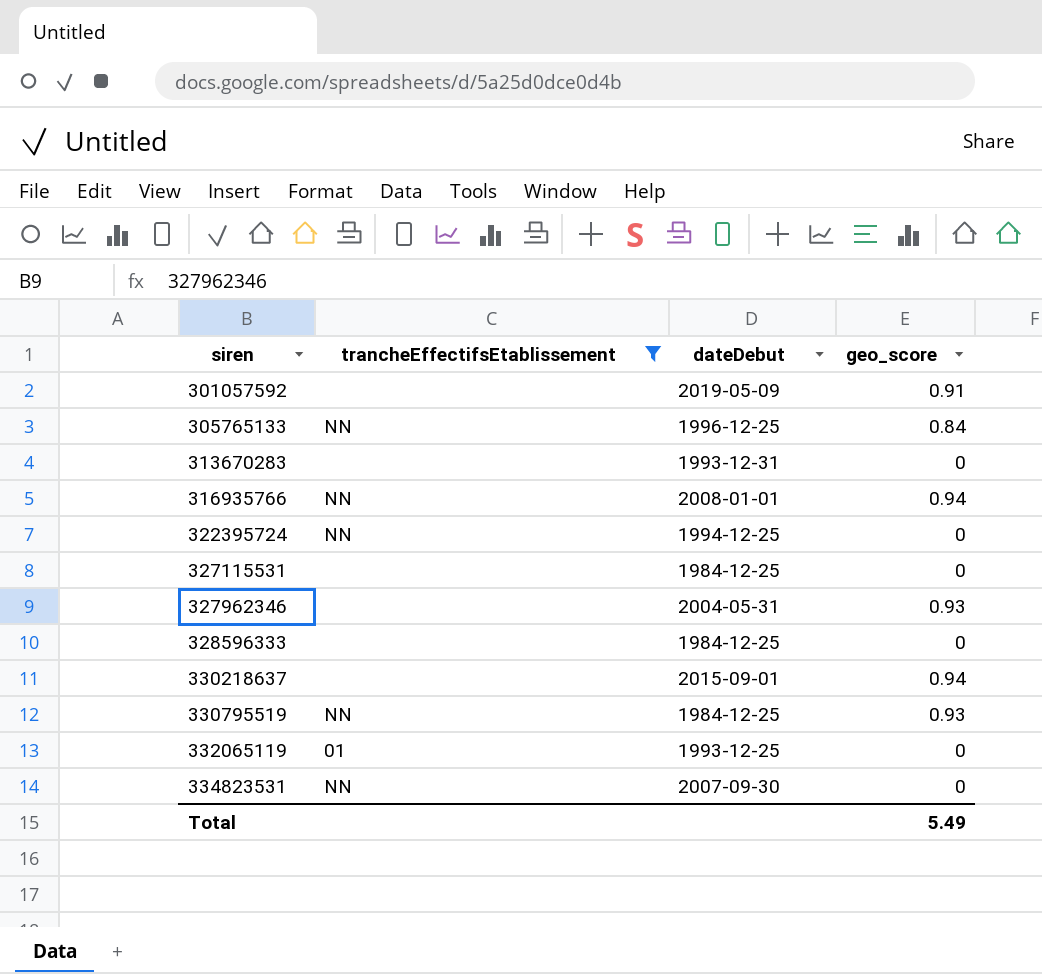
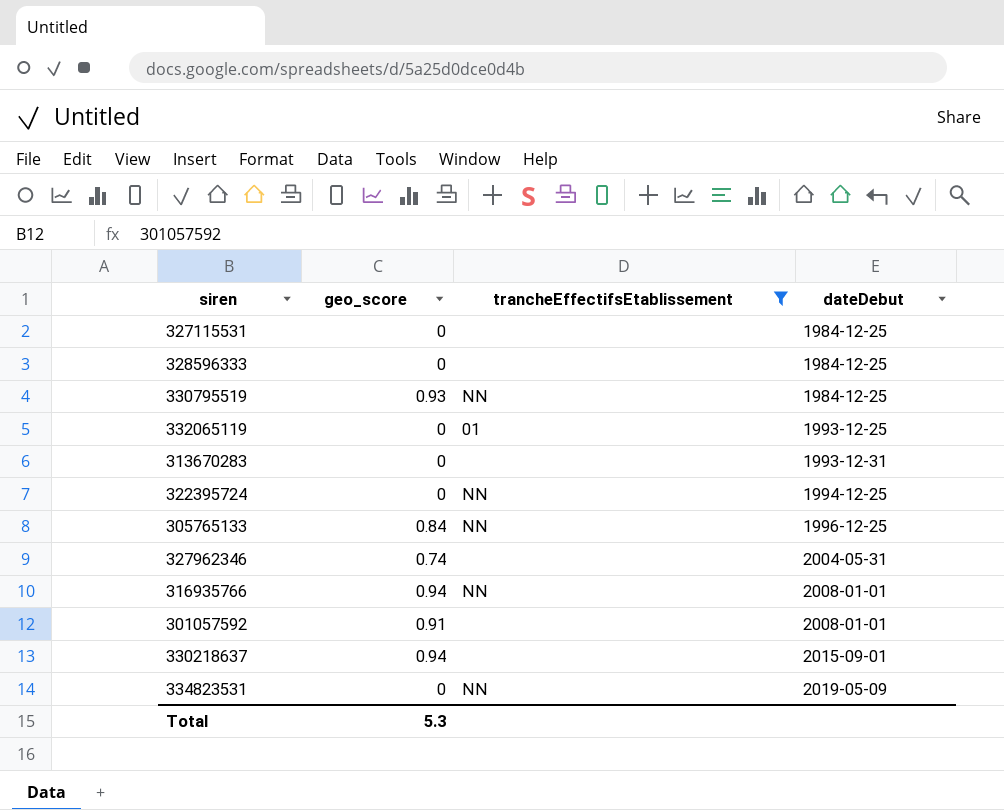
row order: siren ascending -> dateDebut ascending
column geo_score | position: 4 -> 2
327962346 | geo_score: 0.93 -> 0.74
301057592 | dateDebut: 2019-05-09 -> 2008-01-01
334823531 | dateDebut: 2007-09-30 -> 2019-05-09
Total | geo_score: 5.49 -> 5.3

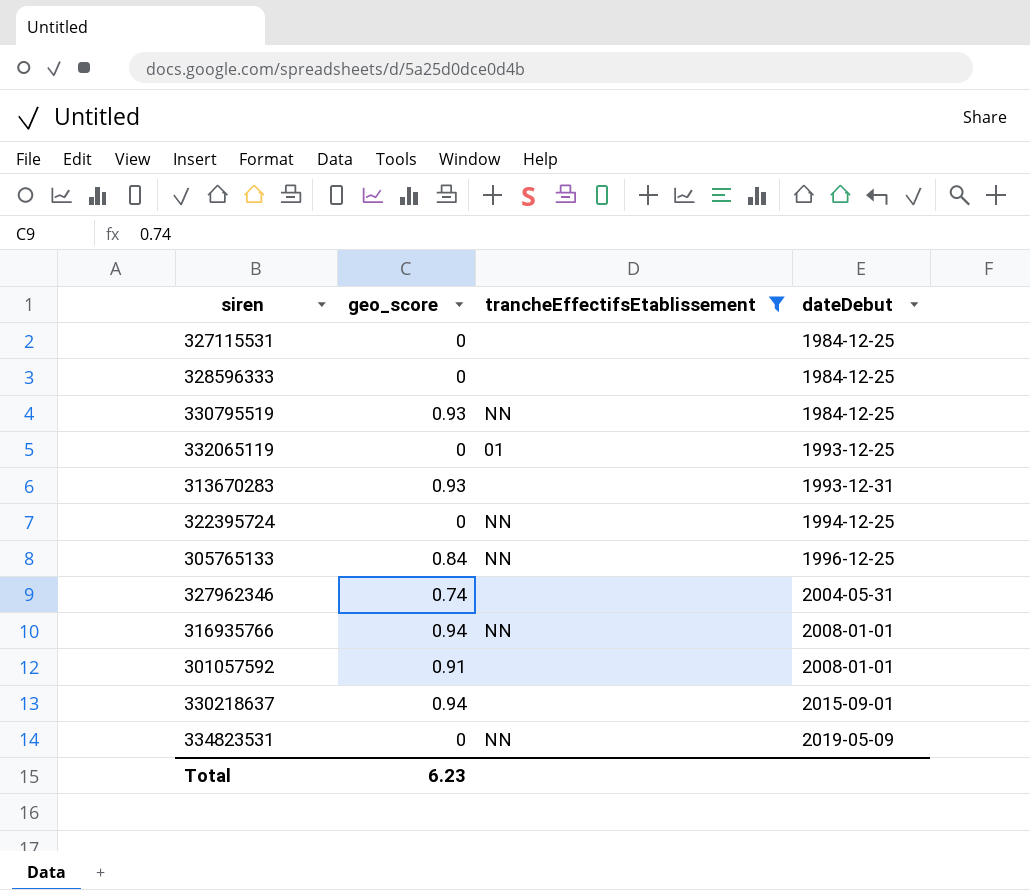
313670283 | geo_score: 0 -> 0.93
Total | geo_score: 5.3 -> 6.23

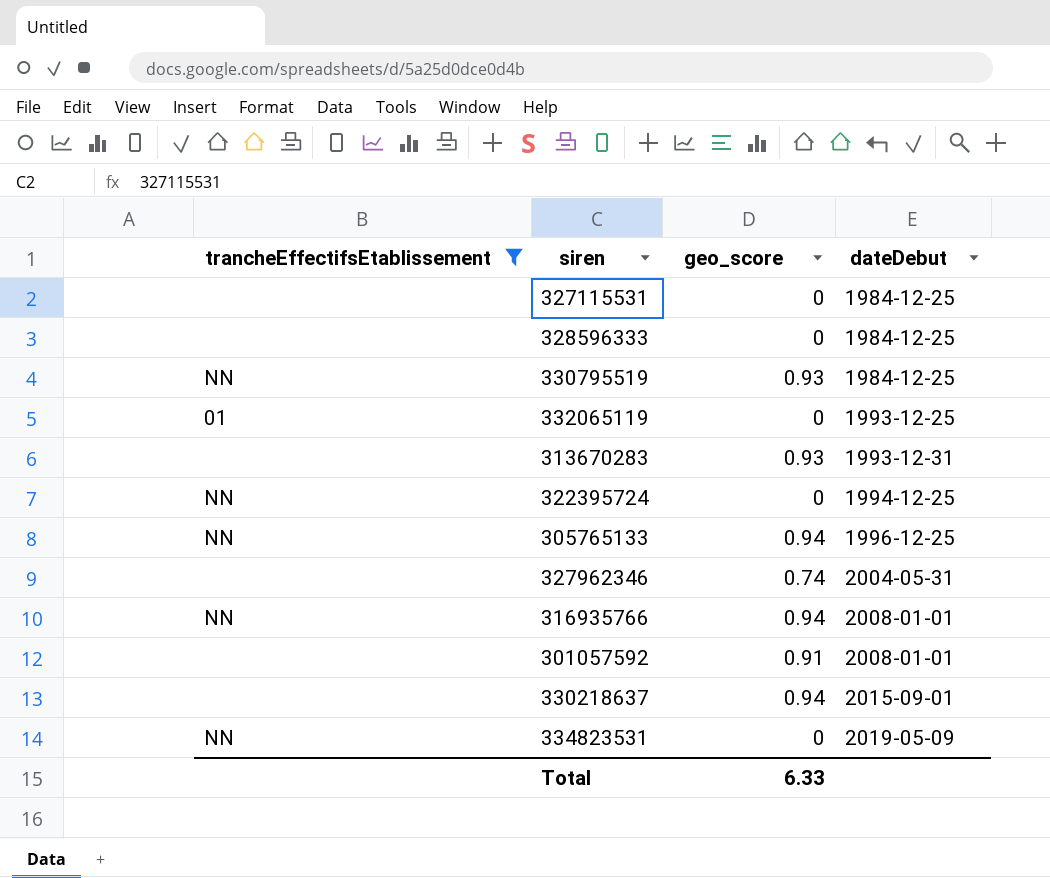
column trancheEffectifsEtablissement | position: 3 -> 1
305765133 | geo_score: 0.84 -> 0.94
Total | geo_score: 6.23 -> 6.33

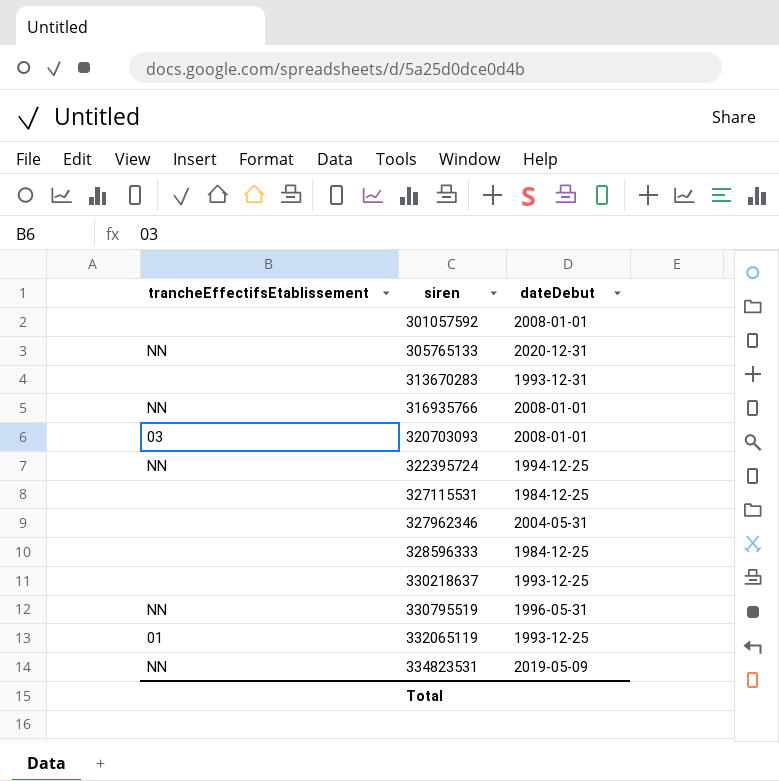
filter: trancheEffectifsEtablissement != 03 -> none
row order: dateDebut ascending -> siren ascending
column geo_score | position: 3 -> none
305765133 | dateDebut: 1996-12-25 -> 2020-12-31
330218637 | dateDebut: 2015-09-01 -> 1993-12-25
330795519 | dateDebut: 1984-12-25 -> 1996-05-31

